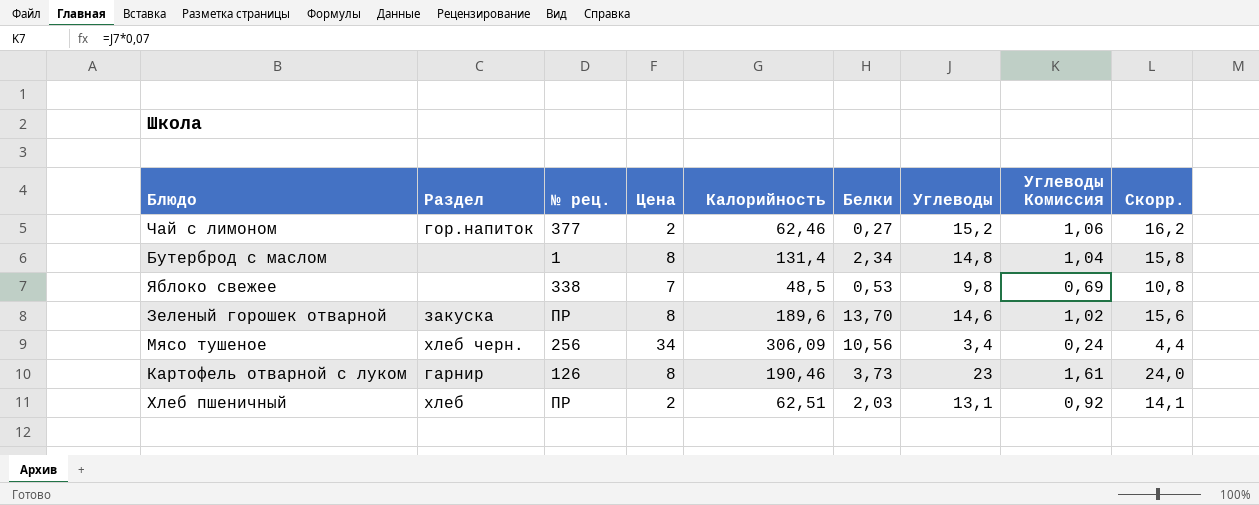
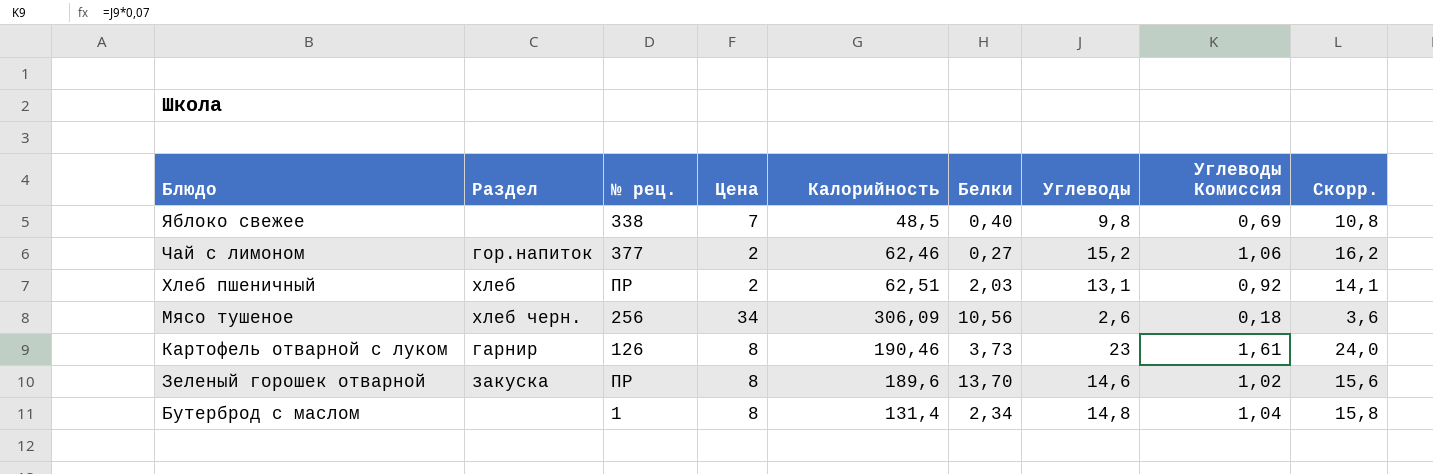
row order: none -> Блюдо descending
Яблоко свежее | Белки: 0,53 -> 0,40
Мясо тушеное | Углеводы: 3,4 -> 2,6
Мясо тушеное | Углеводы Комиссия: 0,24 -> 0,18
Мясо тушеное | Скорр.: 4,4 -> 3,6

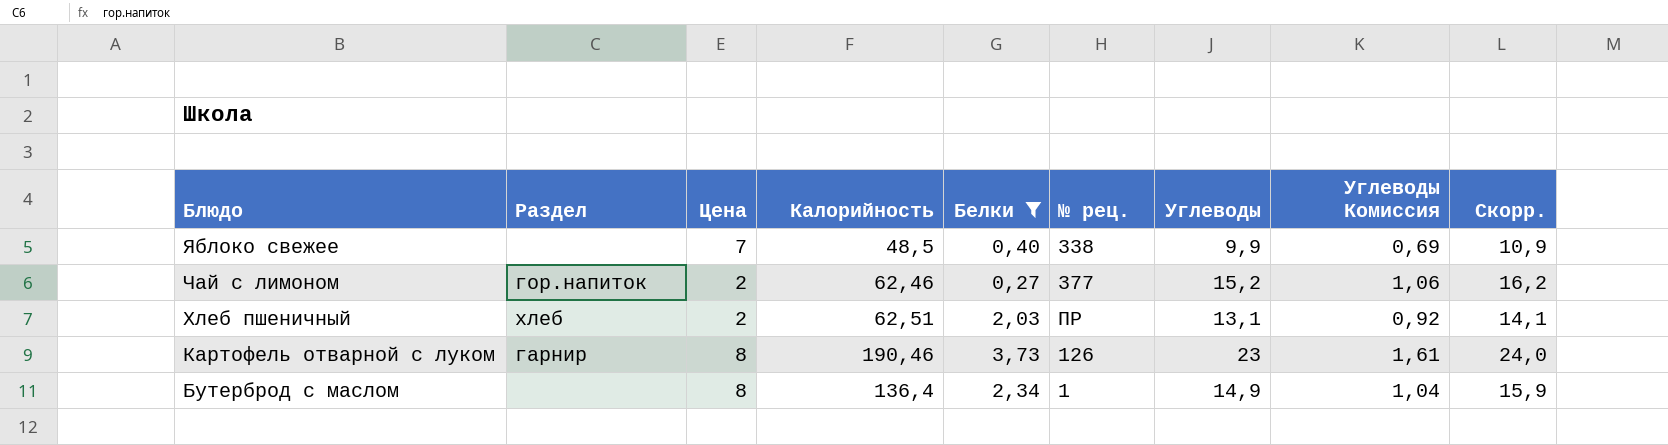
filter: none -> Белки <= 3,73
column № рец. | position: 3 -> 6
Яблоко свежее | Углеводы: 9,8 -> 9,9
Яблоко свежее | Скорр.: 10,8 -> 10,9
Бутерброд с маслом | Калорийность: 131,4 -> 136,4
Бутерброд с маслом | Углеводы: 14,8 -> 14,9
Бутерброд с маслом | Скорр.: 15,8 -> 15,9

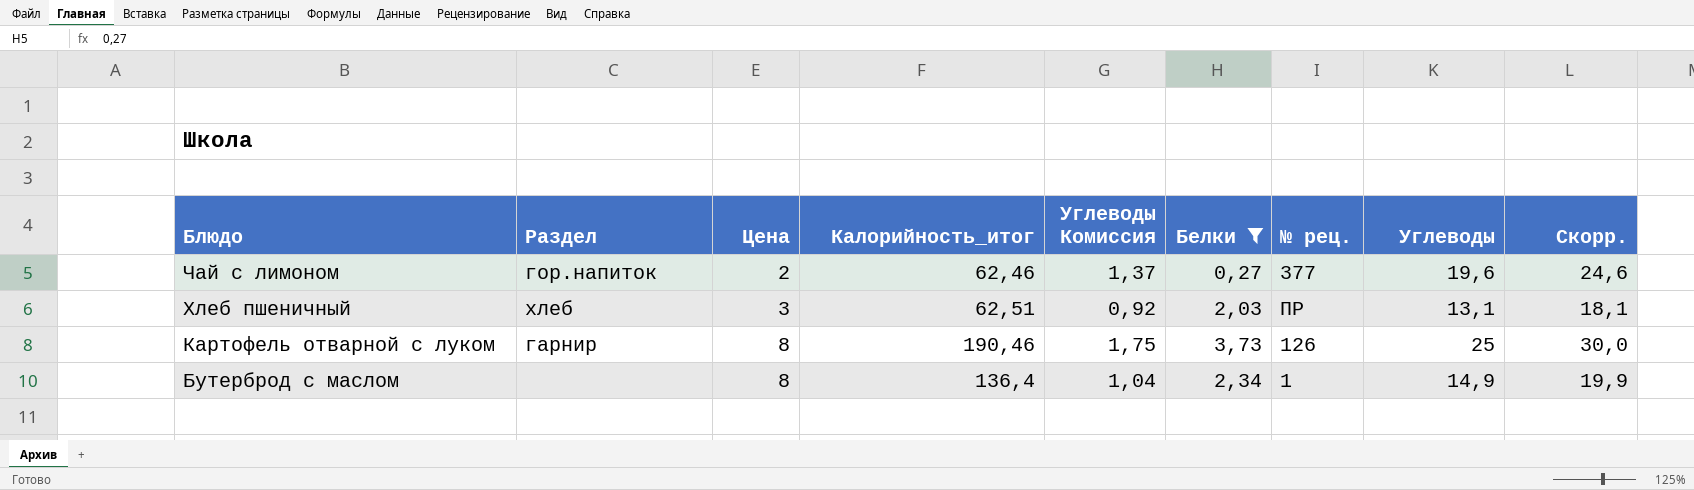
column name: Калорийность -> Калорийность_итог
column Углеводы Комиссия | position: 8 -> 5
column Скорр. | formula: [Углеводы] + 1 -> [Углеводы] + 5
row Яблоко свежее: none | 7 | 48,5 | 0,40 | 338 | 9,9 | 0,69 | 10,9 -> none
Чай с лимоном | Углеводы Комиссия: 1,06 -> 1,37
Чай с лимоном | Углеводы: 15,2 -> 19,6
Хлеб пшеничный | Цена: 2 -> 3
Картофель отварной с луком | Углеводы Комиссия: 1,61 -> 1,75
Картофель отварной с луком | Углеводы: 23 -> 25

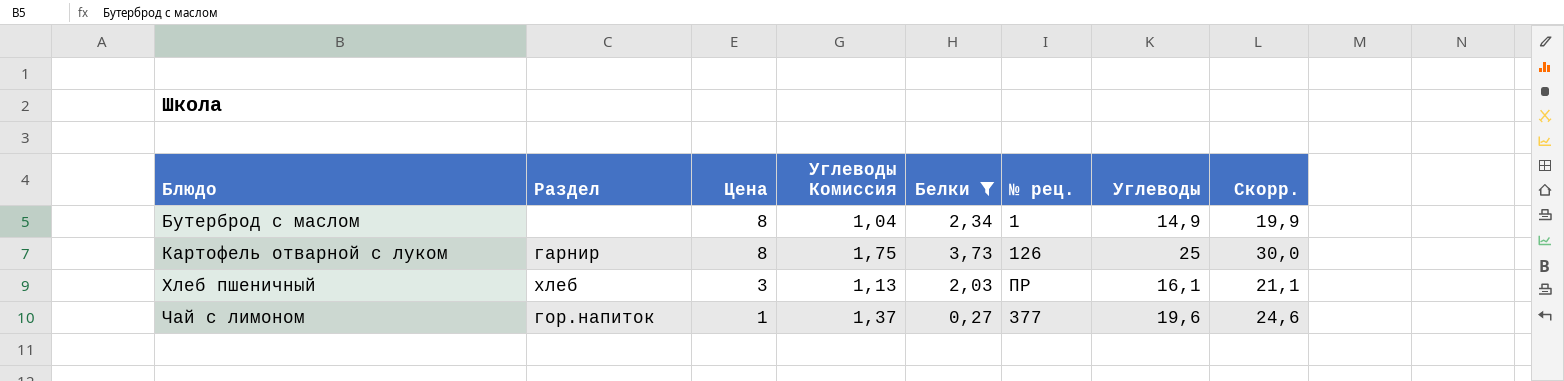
row order: Блюдо descending -> Блюдо ascending
column Калорийность_итог | position: 4 -> none
Хлеб пшеничный | Углеводы Комиссия: 0,92 -> 1,13
Хлеб пшеничный | Углеводы: 13,1 -> 16,1
Хлеб пшеничный | Скорр.: 18,1 -> 21,1
Чай с лимоном | Цена: 2 -> 1

